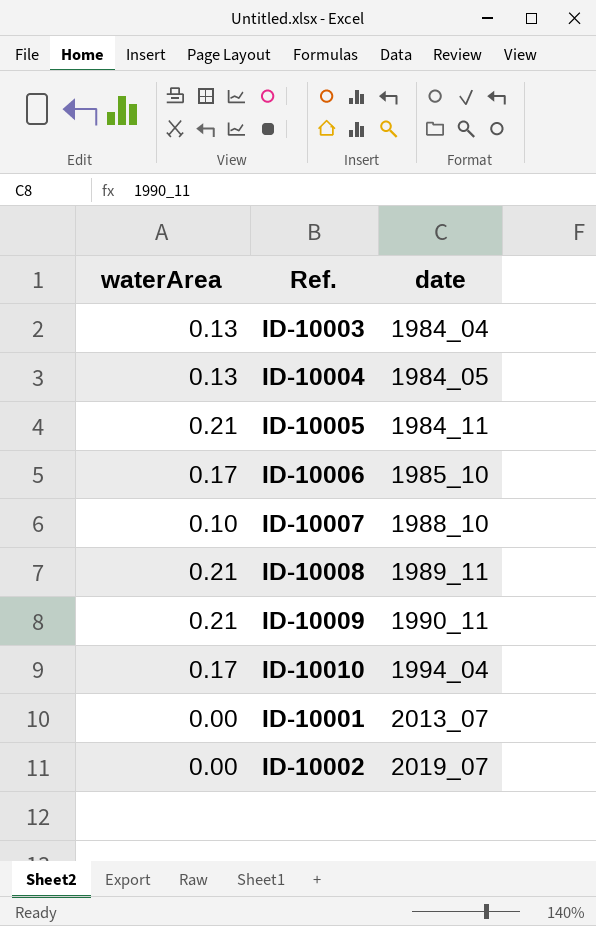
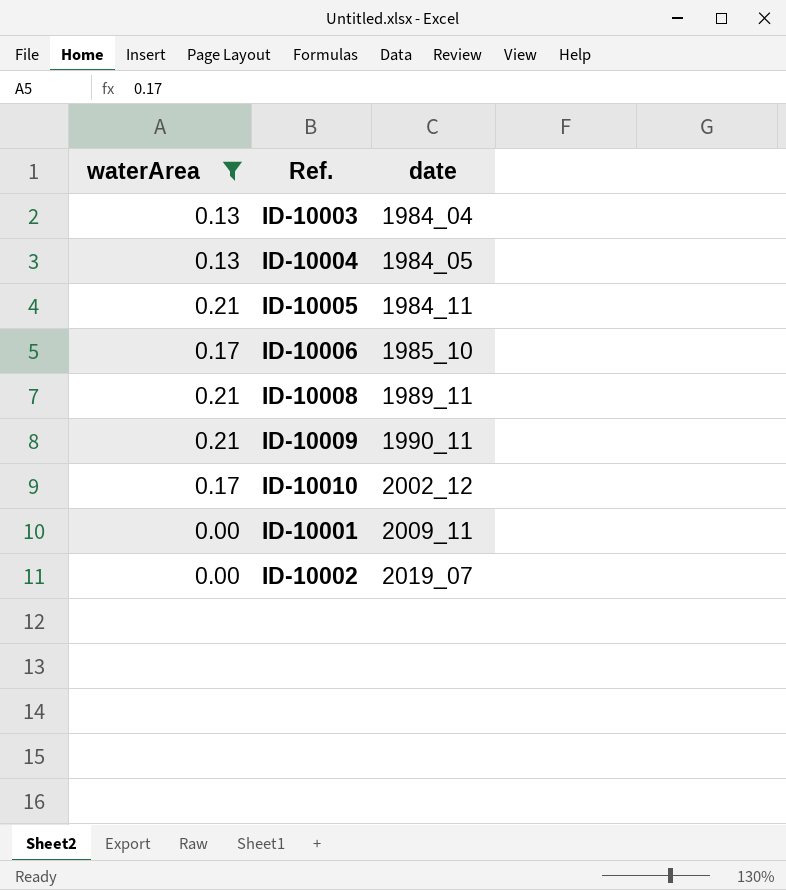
filter: none -> waterArea != 0.10
ID-10010 | date: 1994_04 -> 2002_12
ID-10001 | date: 2013_07 -> 2009_11

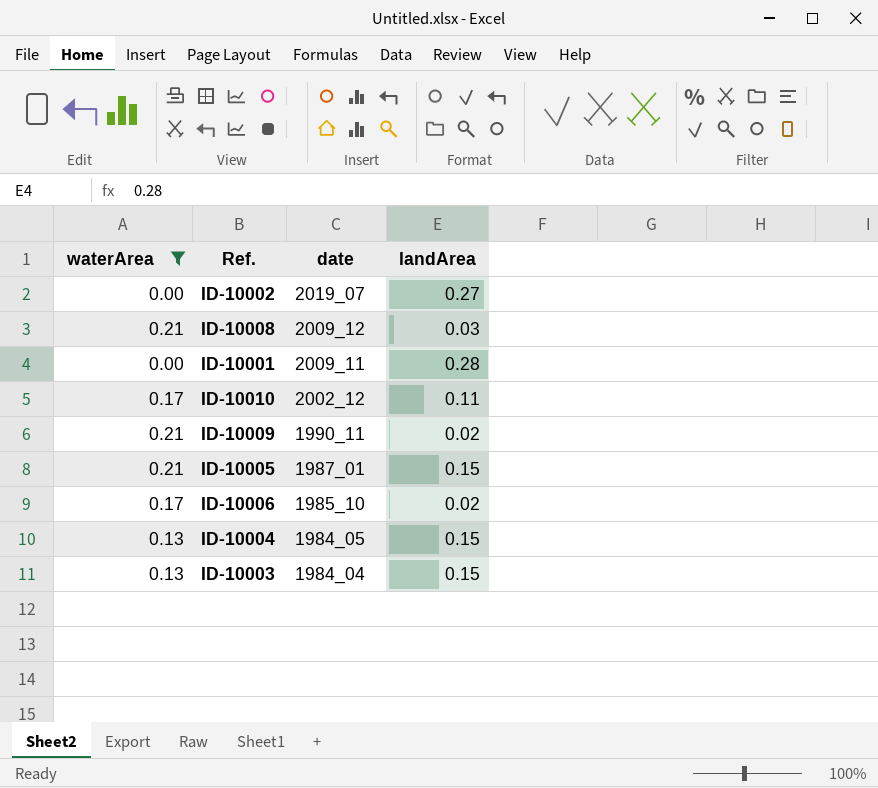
row order: date ascending -> date descending
column landArea | position: none -> 4
ID-10008 | date: 1989_11 -> 2009_12
ID-10005 | date: 1984_11 -> 1987_01

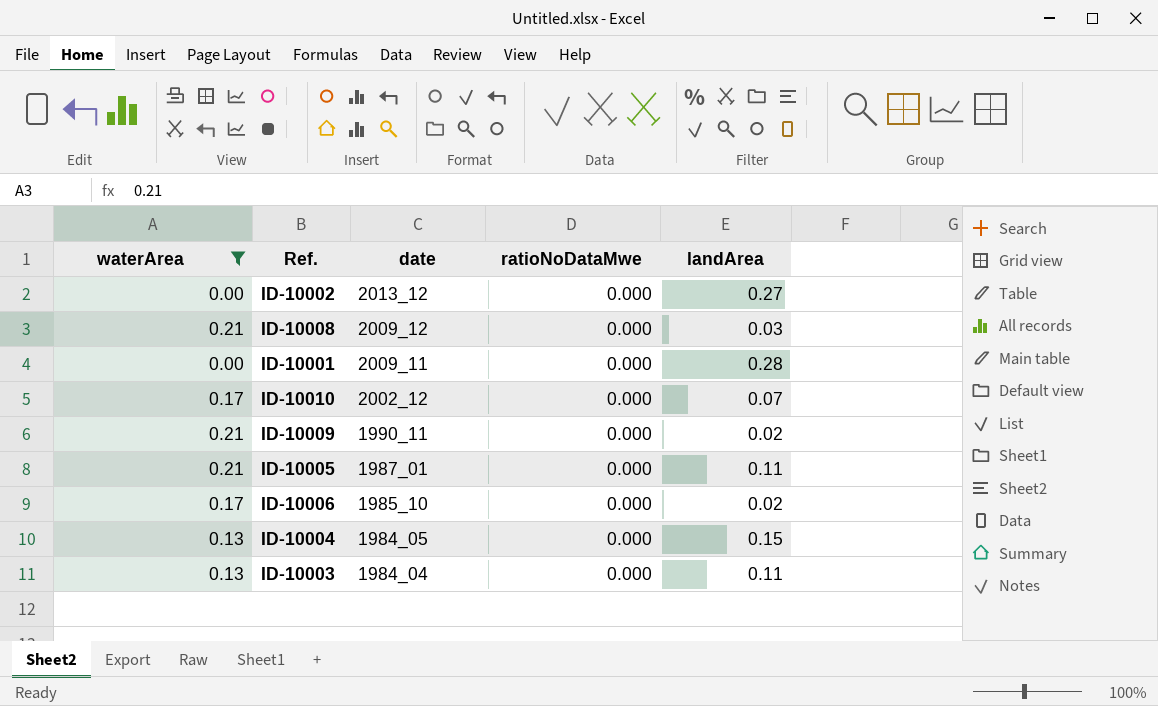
column ratioNoDataMwe | position: none -> 4
ID-10002 | date: 2019_07 -> 2013_12
ID-10010 | landArea: 0.11 -> 0.07
ID-10005 | landArea: 0.15 -> 0.11
ID-10003 | landArea: 0.15 -> 0.11

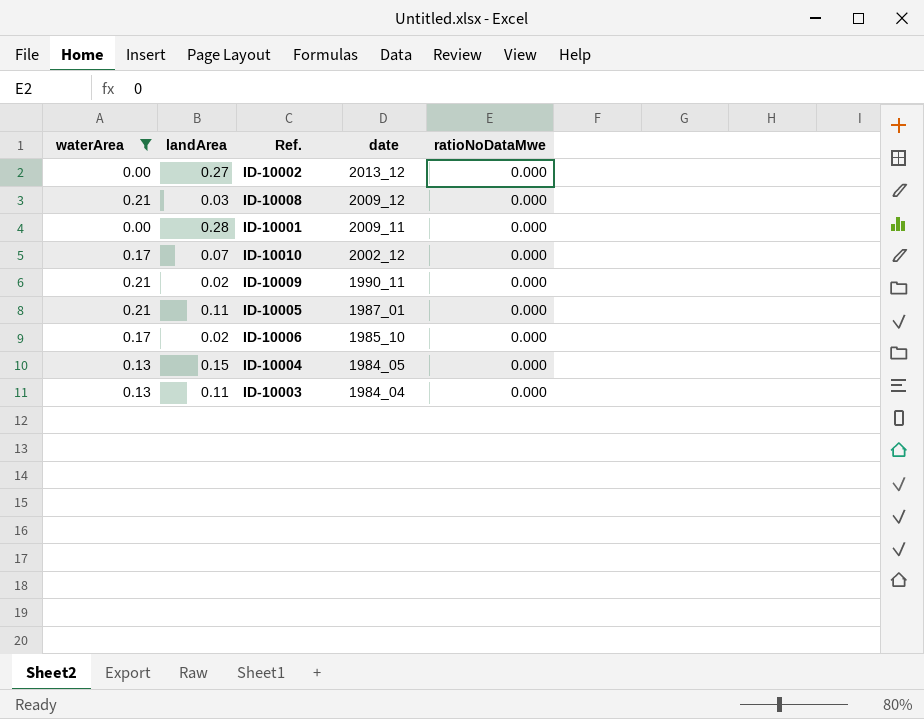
column landArea | position: 5 -> 2

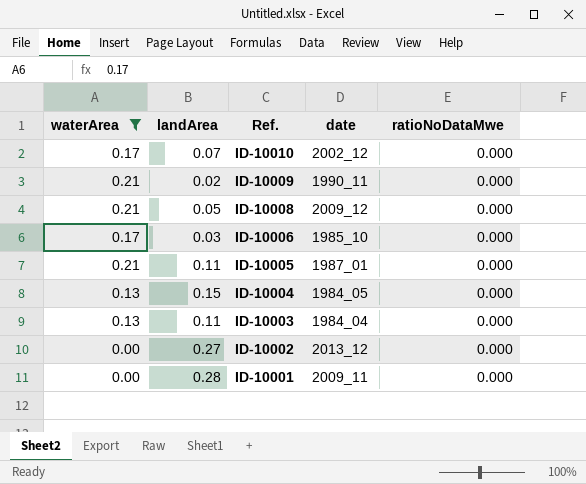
row order: date descending -> Ref. descending
ID-10008 | landArea: 0.03 -> 0.05
ID-10006 | landArea: 0.02 -> 0.03

